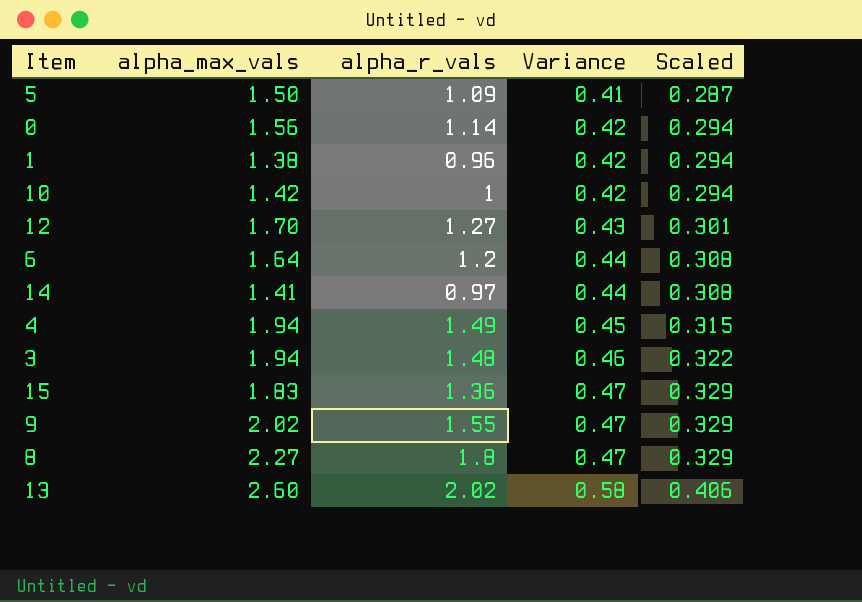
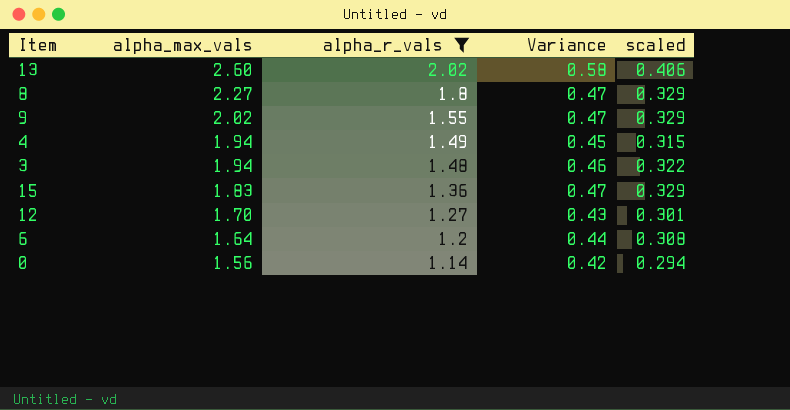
filter: none -> alpha_r_vals >= 1.14
row order: Variance ascending -> alpha_max_vals descending
column name: Scaled -> scaled

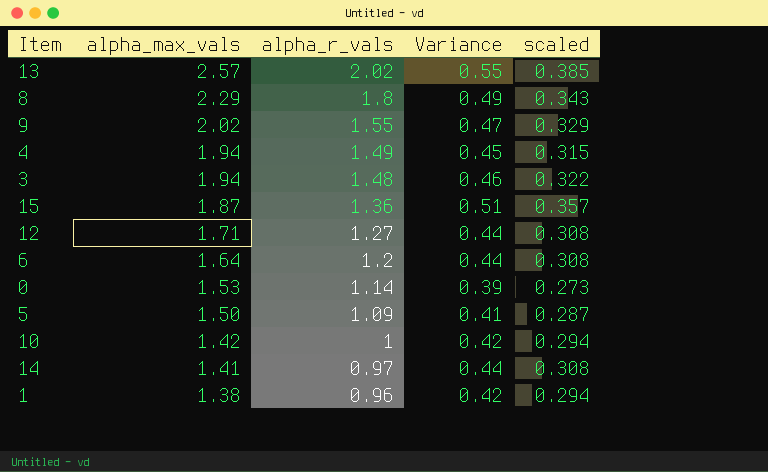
filter: alpha_r_vals >= 1.14 -> none
13 | alpha_max_vals: 2.60 -> 2.57
13 | Variance: 0.58 -> 0.55
13 | scaled: 0.406 -> 0.385
8 | alpha_max_vals: 2.27 -> 2.29
8 | Variance: 0.47 -> 0.49
8 | scaled: 0.329 -> 0.343
15 | alpha_max_vals: 1.83 -> 1.87
15 | Variance: 0.47 -> 0.51
15 | scaled: 0.329 -> 0.357
12 | alpha_max_vals: 1.70 -> 1.71
12 | Variance: 0.43 -> 0.44
12 | scaled: 0.301 -> 0.308
0 | alpha_max_vals: 1.56 -> 1.53
0 | Variance: 0.42 -> 0.39
0 | scaled: 0.294 -> 0.273

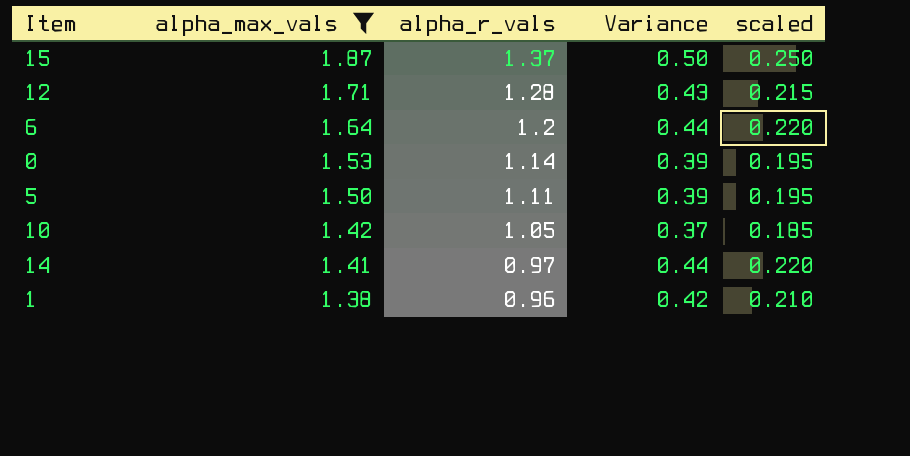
filter: none -> alpha_max_vals <= 1.87
column scaled | formula: [Variance] * 0.7 -> [Variance] * 0.5
15 | alpha_r_vals: 1.36 -> 1.37
15 | Variance: 0.51 -> 0.50
12 | alpha_r_vals: 1.27 -> 1.28
12 | Variance: 0.44 -> 0.43
5 | alpha_r_vals: 1.09 -> 1.11
5 | Variance: 0.41 -> 0.39
10 | alpha_r_vals: 1 -> 1.05
10 | Variance: 0.42 -> 0.37

